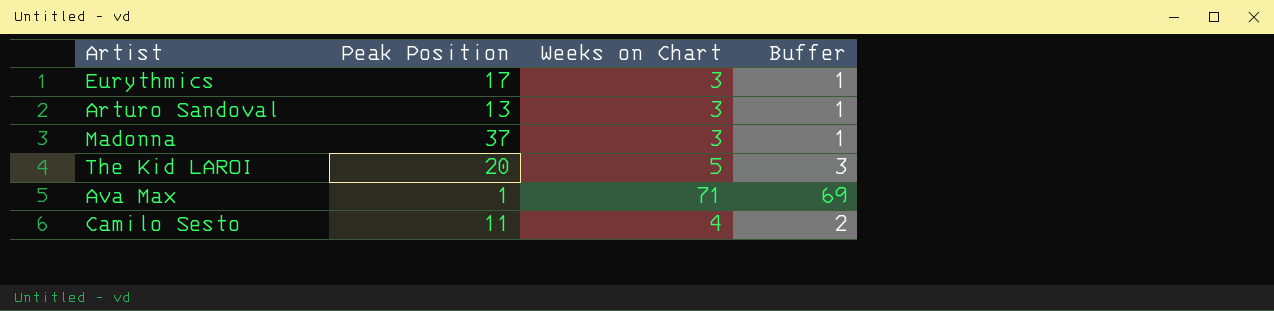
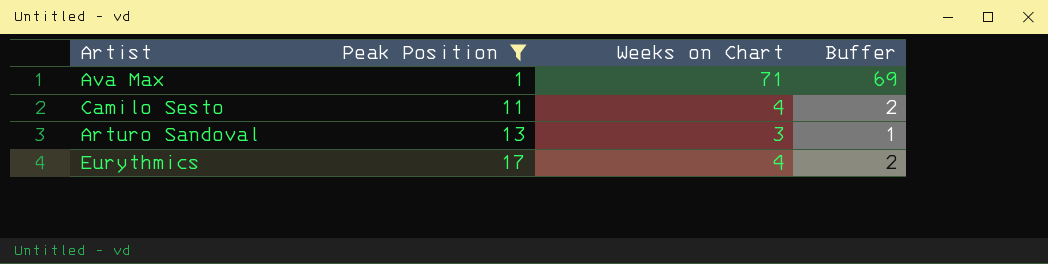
filter: none -> Peak Position <= 17
row order: none -> Peak Position ascending
Eurythmics | Weeks on Chart: 3 -> 4
Eurythmics | Buffer: 1 -> 2

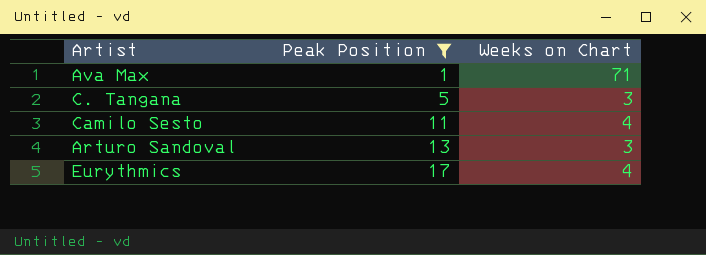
column Buffer | formula: [Weeks on Chart] - 2 -> none
row C. Tangana: none -> 5 | 3

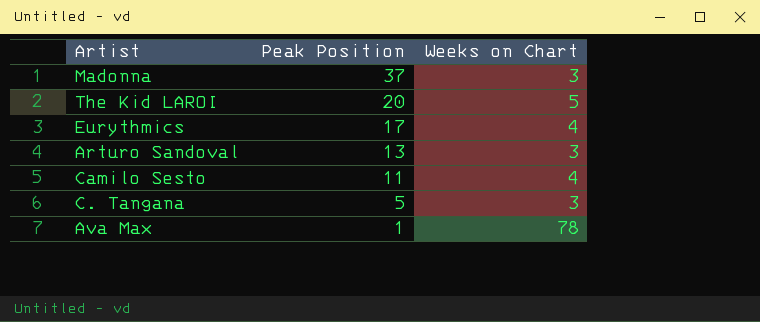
filter: Peak Position <= 17 -> none
row order: Peak Position ascending -> Peak Position descending
Ava Max | Weeks on Chart: 71 -> 78

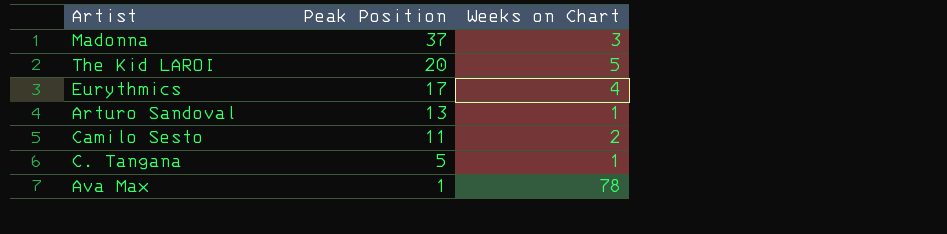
Arturo Sandoval | Weeks on Chart: 3 -> 1
Camilo Sesto | Weeks on Chart: 4 -> 2
C. Tangana | Weeks on Chart: 3 -> 1

